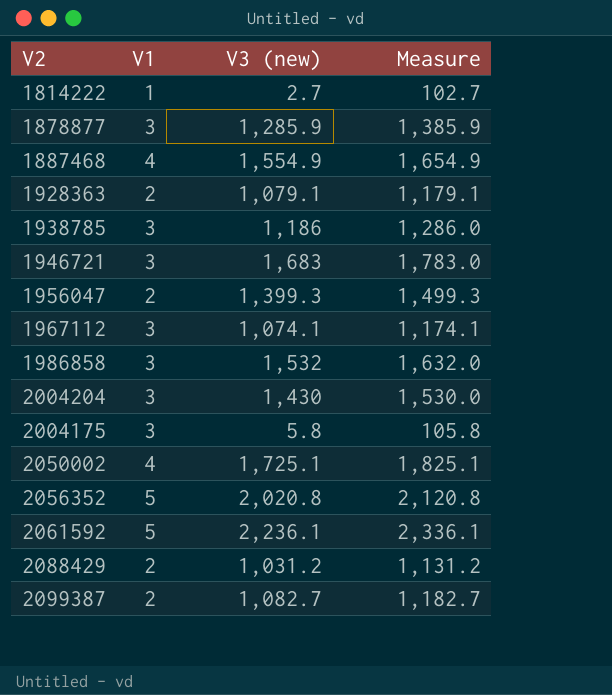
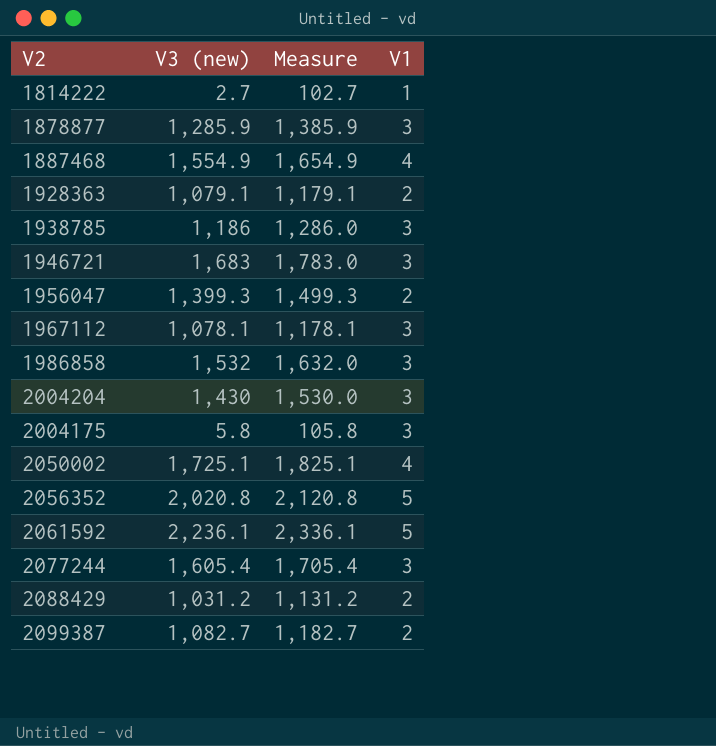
column V1 | position: 2 -> 4
1967112 | V3 (new): 1,074.1 -> 1,078.1
1967112 | Measure: 1,174.1 -> 1,178.1
row 2077244: none -> 1,605.4 | 1,705.4 | 3

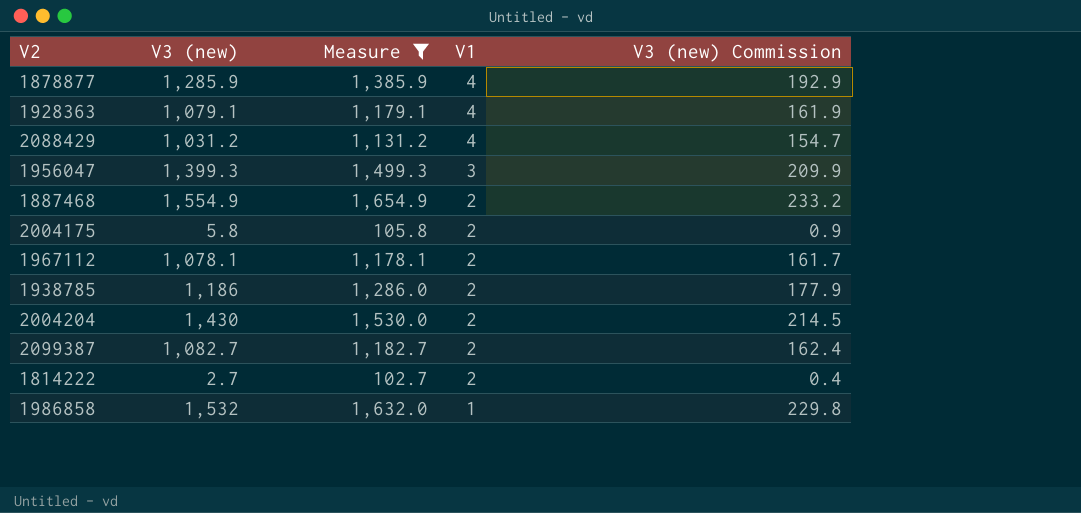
filter: none -> Measure <= 1,654.9
row order: none -> V1 descending
column V3 (new) Commission | formula: none -> [V3 (new)] * 0.15
1878877 | V1: 3 -> 4
1928363 | V1: 2 -> 4
2088429 | V1: 2 -> 4
1956047 | V1: 2 -> 3
1887468 | V1: 4 -> 2
2004175 | V1: 3 -> 2
1967112 | V1: 3 -> 2
1938785 | V1: 3 -> 2
2004204 | V1: 3 -> 2
1814222 | V1: 1 -> 2
1986858 | V1: 3 -> 1

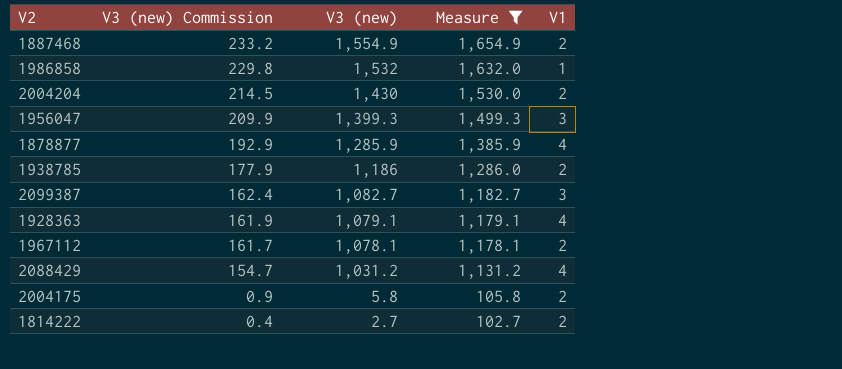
row order: V1 descending -> V3 (new) Commission descending
column V3 (new) Commission | position: 5 -> 2
2099387 | V1: 2 -> 3

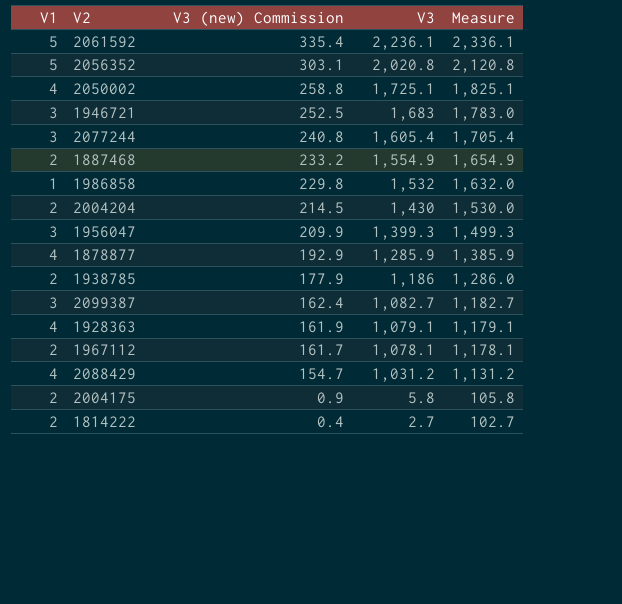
filter: Measure <= 1,654.9 -> none
column V1 | position: 5 -> 1
column name: V3 (new) -> V3

